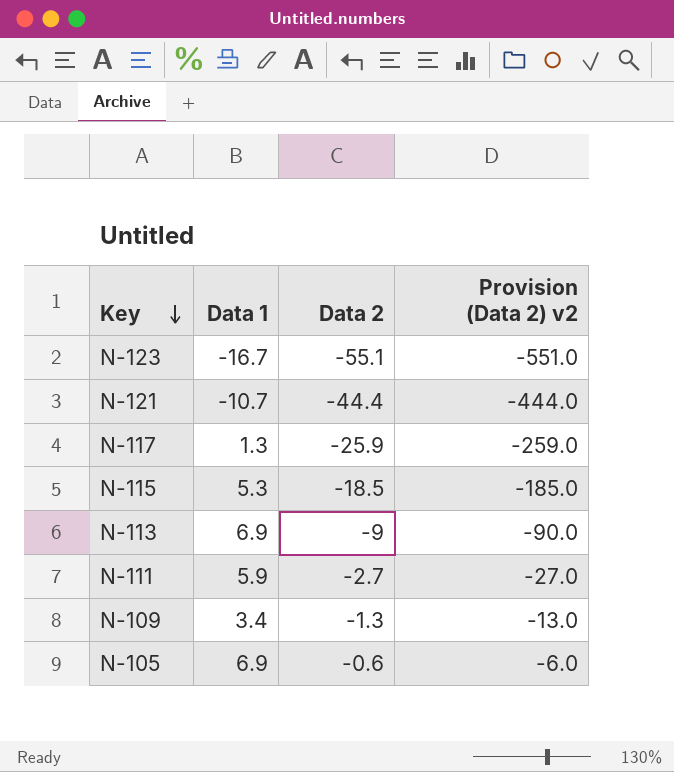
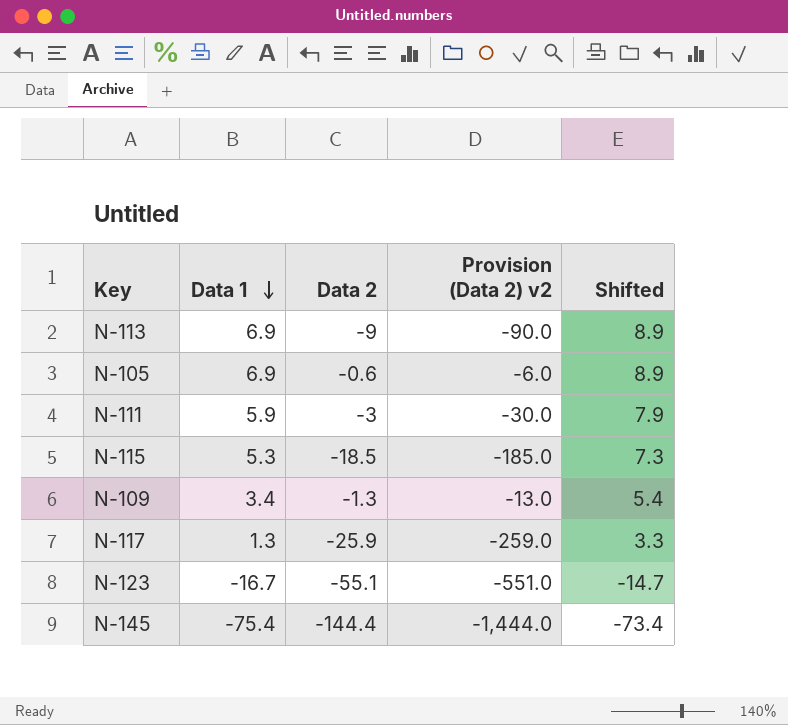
row order: Key descending -> Data 1 descending
column Shifted | formula: none -> [Data 1] + 2
row N-121: -10.7 | -44.4 | -444.0 -> none
N-111 | Data 2: -2.7 -> -3
N-111 | Provision (Data 2) v2: -27.0 -> -30.0
row N-145: none -> -75.4 | -144.4 | -1,444.0 | -73.4

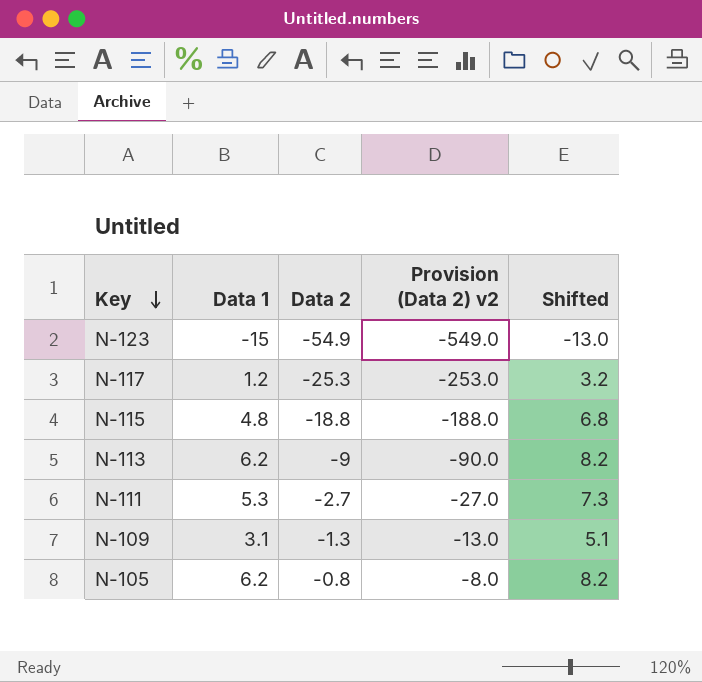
row order: Data 1 descending -> Key descending
row N-145: -75.4 | -144.4 | -1,444.0 | -73.4 -> none
N-123 | Data 1: -16.7 -> -15
N-123 | Data 2: -55.1 -> -54.9
N-123 | Provision (Data 2) v2: -551.0 -> -549.0
N-123 | Shifted: -14.7 -> -13.0
N-117 | Data 1: 1.3 -> 1.2
N-117 | Data 2: -25.9 -> -25.3
N-117 | Provision (Data 2) v2: -259.0 -> -253.0
N-117 | Shifted: 3.3 -> 3.2
N-115 | Data 1: 5.3 -> 4.8
N-115 | Data 2: -18.5 -> -18.8
N-115 | Provision (Data 2) v2: -185.0 -> -188.0
N-115 | Shifted: 7.3 -> 6.8
N-113 | Data 1: 6.9 -> 6.2
N-113 | Shifted: 8.9 -> 8.2
N-111 | Data 1: 5.9 -> 5.3
N-111 | Data 2: -3 -> -2.7
N-111 | Provision (Data 2) v2: -30.0 -> -27.0
N-111 | Shifted: 7.9 -> 7.3
N-109 | Data 1: 3.4 -> 3.1
N-109 | Shifted: 5.4 -> 5.1
N-105 | Data 1: 6.9 -> 6.2
N-105 | Data 2: -0.6 -> -0.8
N-105 | Provision (Data 2) v2: -6.0 -> -8.0
N-105 | Shifted: 8.9 -> 8.2

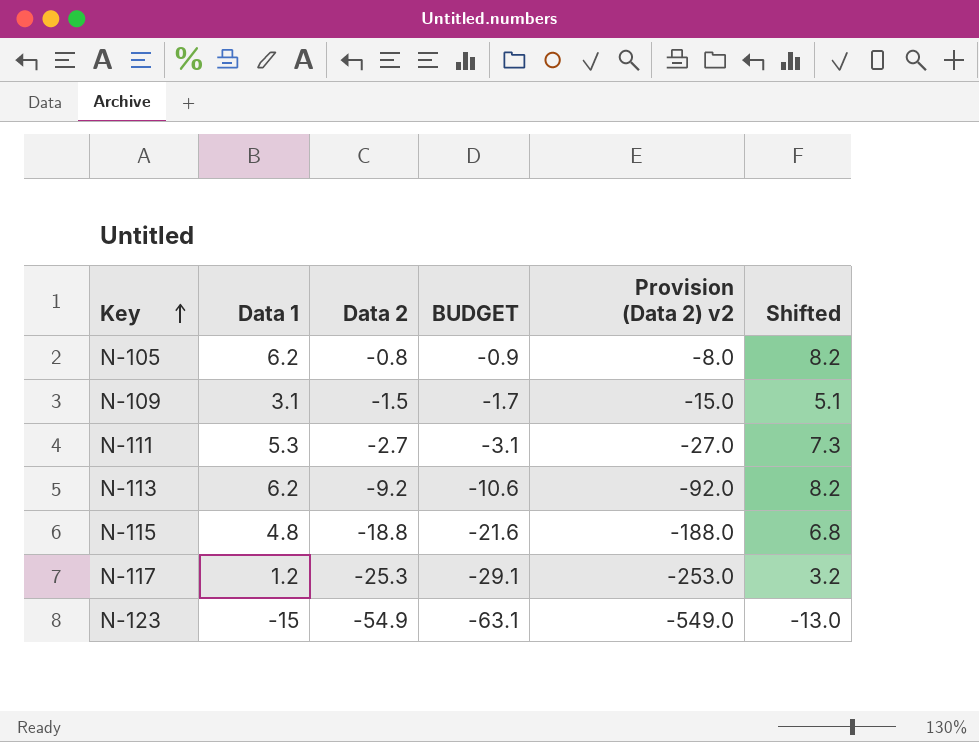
row order: Key descending -> Key ascending
column BUDGET | formula: none -> [Data 2] * 1.15
N-109 | Data 2: -1.3 -> -1.5
N-109 | Provision (Data 2) v2: -13.0 -> -15.0
N-113 | Data 2: -9 -> -9.2
N-113 | Provision (Data 2) v2: -90.0 -> -92.0

